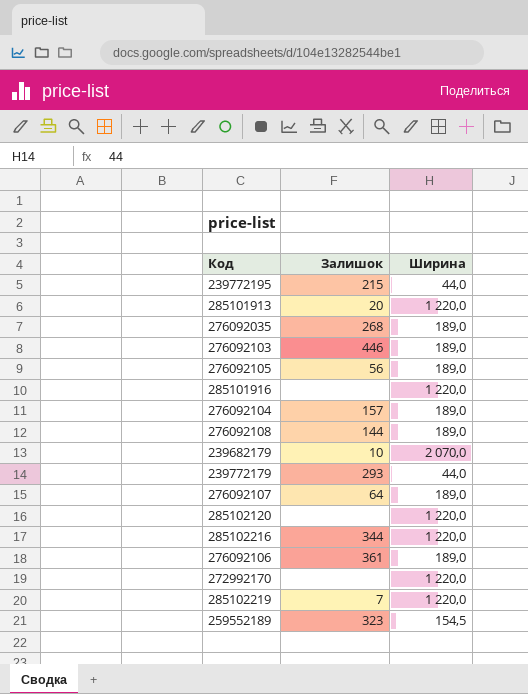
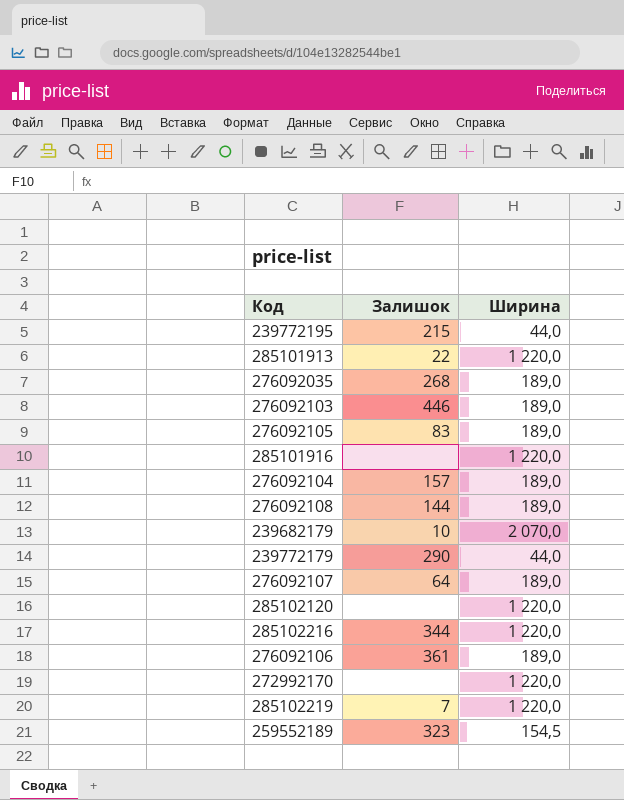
285101913 | Залишок: 20 -> 22
276092105 | Залишок: 56 -> 83
239772179 | Залишок: 293 -> 290

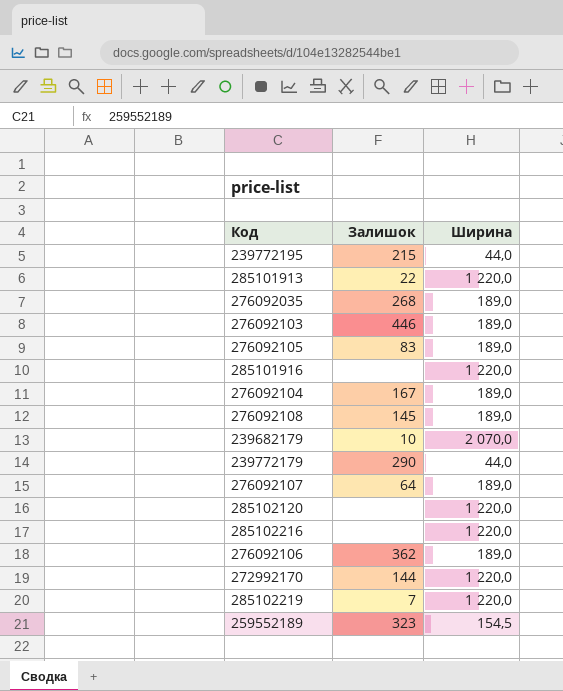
276092104 | Залишок: 157 -> 167
276092108 | Залишок: 144 -> 145
285102216 | Залишок: 344 -> none
276092106 | Залишок: 361 -> 362
272992170 | Залишок: none -> 144

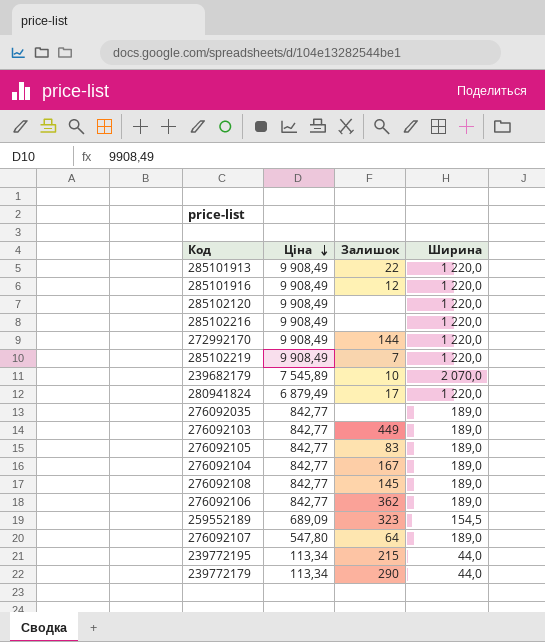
row order: none -> Ціна descending
column Ціна | position: none -> 2
285101916 | Залишок: none -> 12
row 280941824: none -> 6 879,49 | 17 | 1 220,0
276092035 | Залишок: 268 -> none
276092103 | Залишок: 446 -> 449

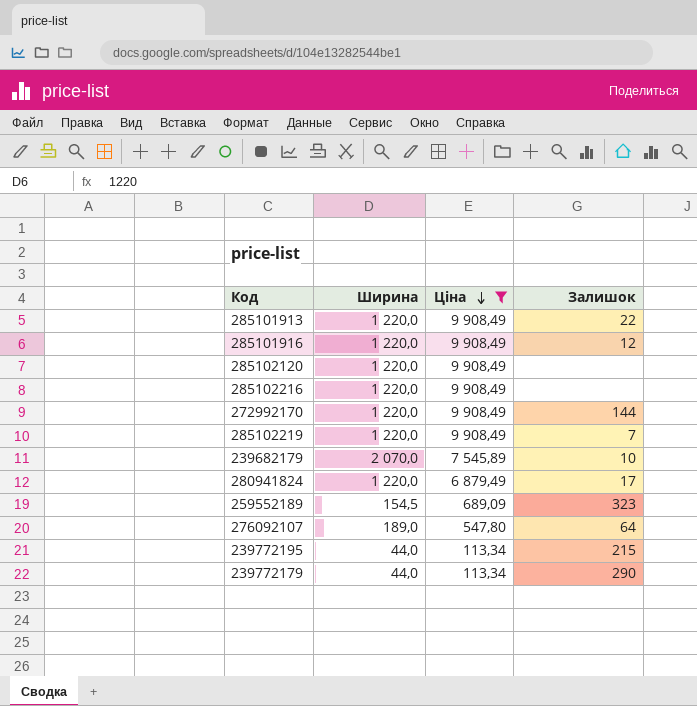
filter: none -> Ціна != 842,77
column Ширина | position: 4 -> 2

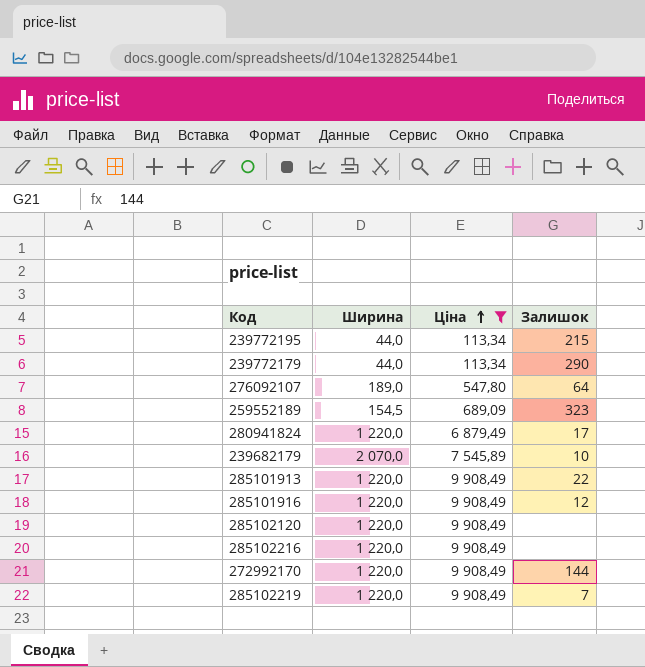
row order: Ціна descending -> Ціна ascending

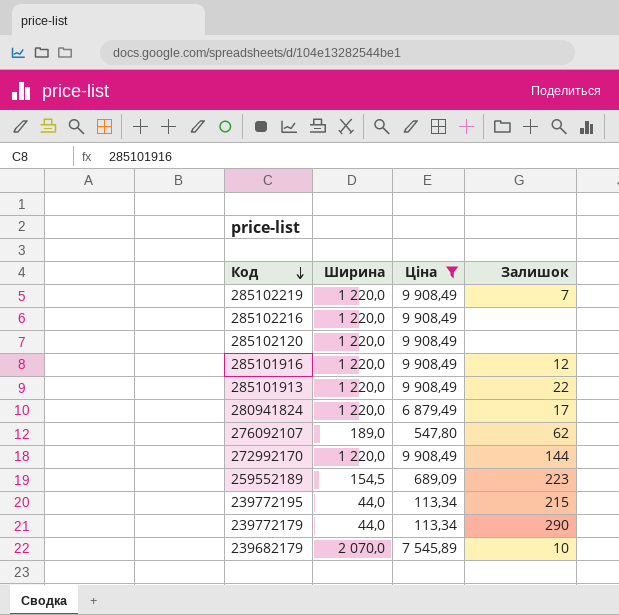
row order: Ціна ascending -> Код descending
276092107 | Залишок: 64 -> 62
259552189 | Залишок: 323 -> 223

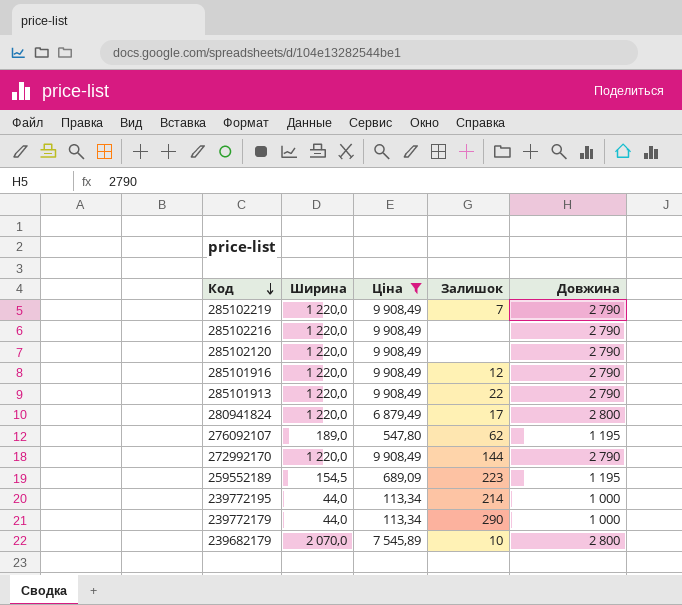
column Довжина | position: none -> 5
239772195 | Залишок: 215 -> 214

